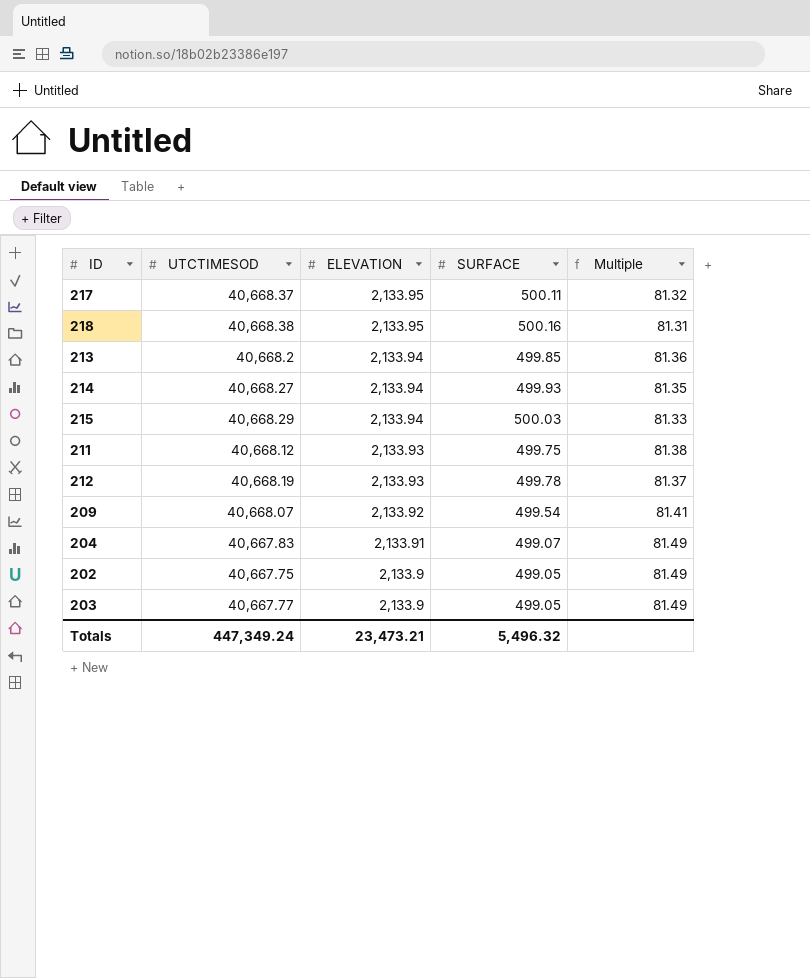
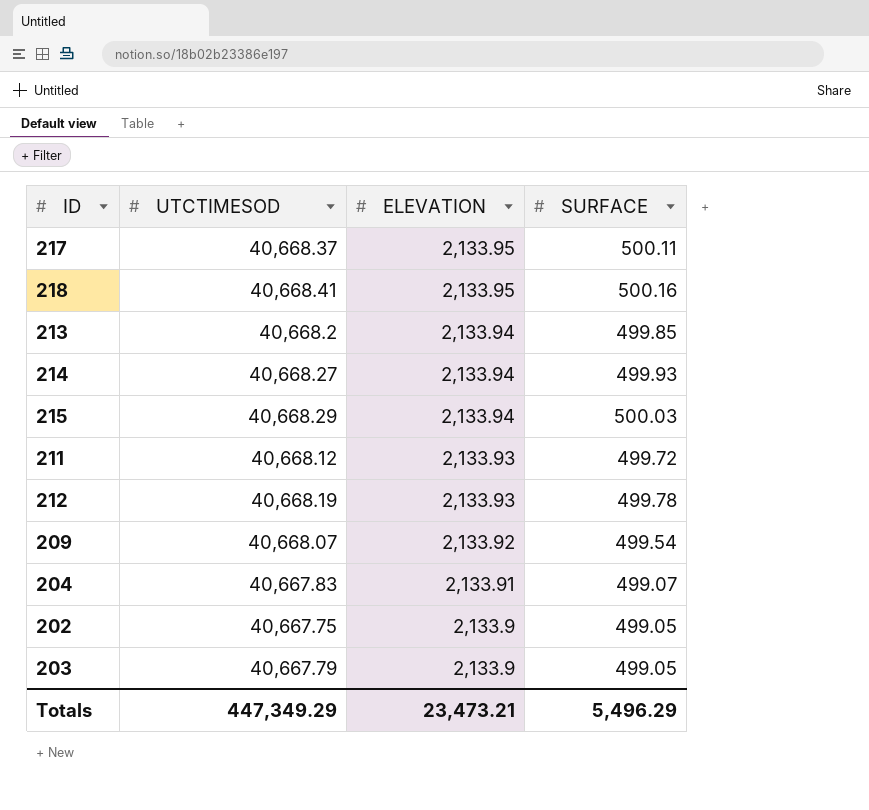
column Multiple | formula: [UTCTIMESOD] / [SURFACE] -> none
218 | UTCTIMESOD: 40,668.38 -> 40,668.41
211 | SURFACE: 499.75 -> 499.72
203 | UTCTIMESOD: 40,667.77 -> 40,667.79
Totals | UTCTIMESOD: 447,349.24 -> 447,349.29
Totals | SURFACE: 5,496.32 -> 5,496.29

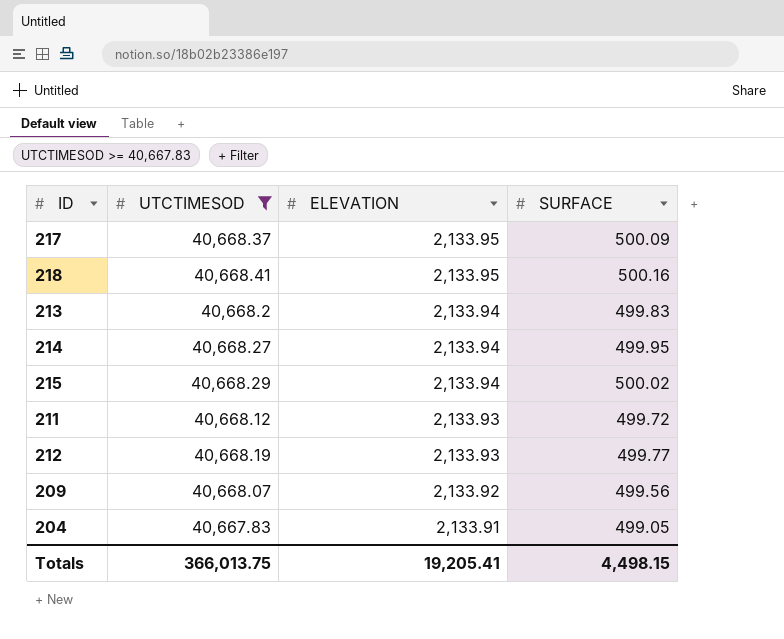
filter: none -> UTCTIMESOD >= 40,667.83
217 | SURFACE: 500.11 -> 500.09
213 | SURFACE: 499.85 -> 499.83
214 | SURFACE: 499.93 -> 499.95
215 | SURFACE: 500.03 -> 500.02
212 | SURFACE: 499.78 -> 499.77
209 | SURFACE: 499.54 -> 499.56
204 | SURFACE: 499.07 -> 499.05
Totals | UTCTIMESOD: 447,349.29 -> 366,013.75
Totals | ELEVATION: 23,473.21 -> 19,205.41
Totals | SURFACE: 5,496.29 -> 4,498.15

